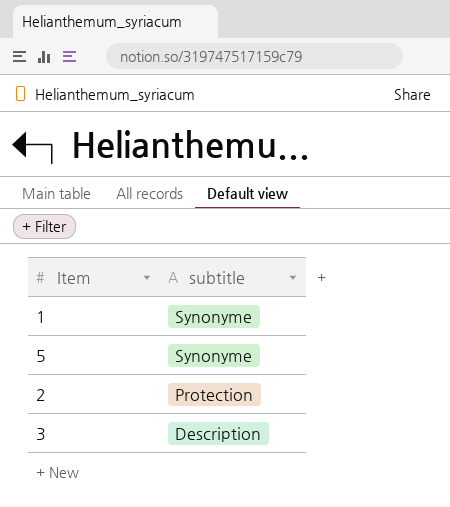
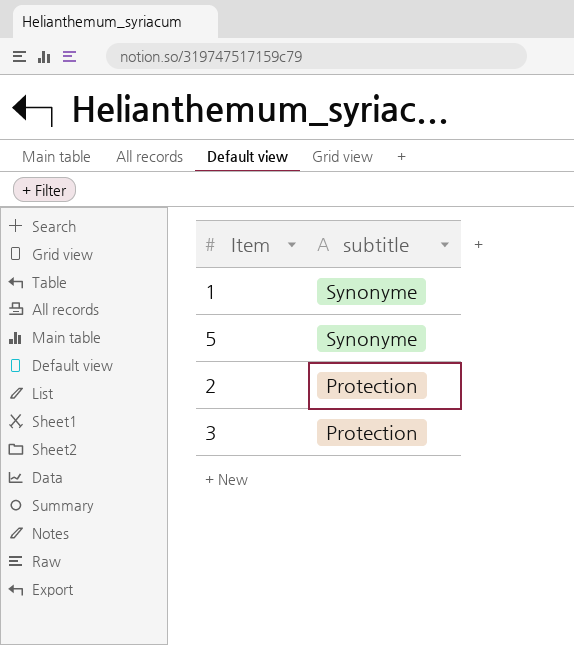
3 | subtitle: Description -> Protection

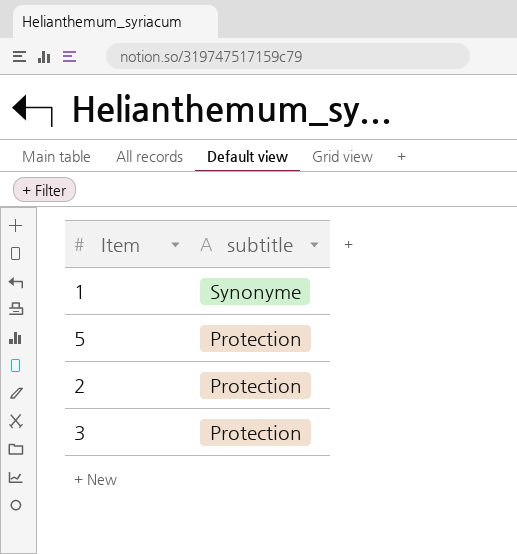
5 | subtitle: Synonyme -> Protection

